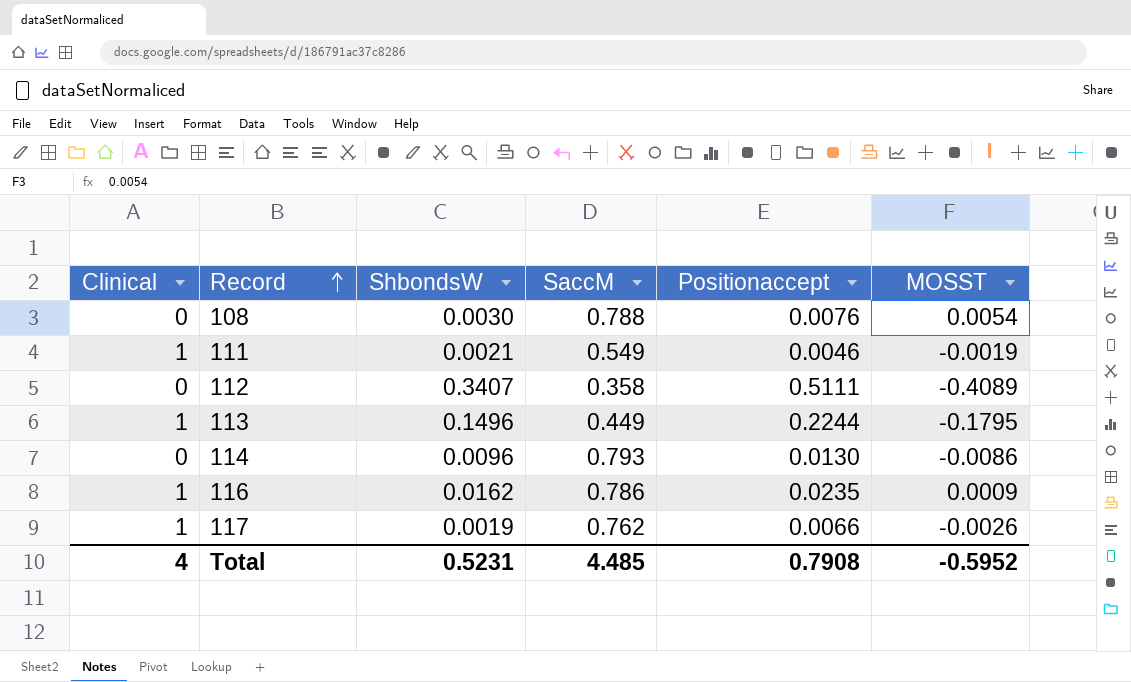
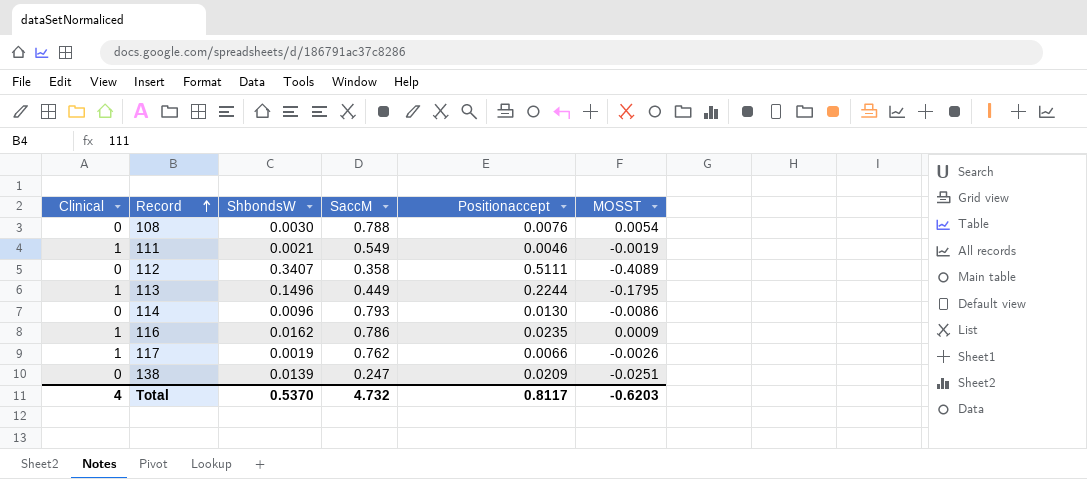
row 138: none -> 0 | 0.0139 | 0.247 | 0.0209 | -0.0251
Total | ShbondsW: 0.5231 -> 0.5370
Total | SaccM: 4.485 -> 4.732
Total | Positionaccept: 0.7908 -> 0.8117
Total | MOSST: -0.5952 -> -0.6203

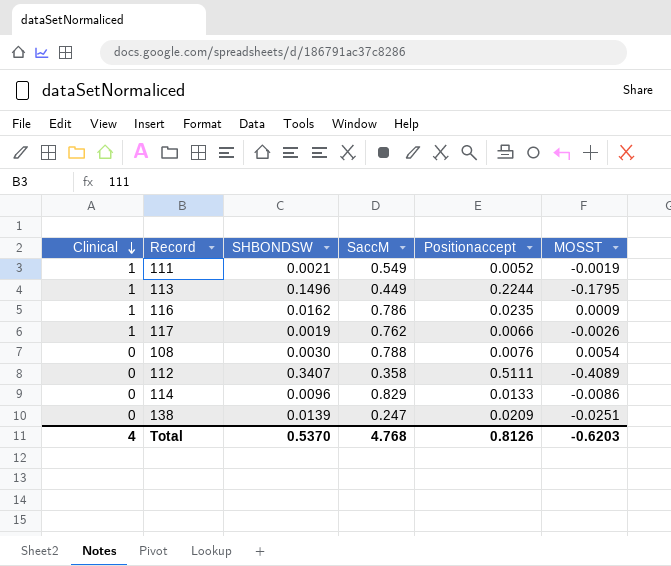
row order: Record ascending -> Clinical descending
column name: ShbondsW -> SHBONDSW
111 | Positionaccept: 0.0046 -> 0.0052
114 | SaccM: 0.793 -> 0.829
114 | Positionaccept: 0.0130 -> 0.0133
Total | SaccM: 4.732 -> 4.768
Total | Positionaccept: 0.8117 -> 0.8126

